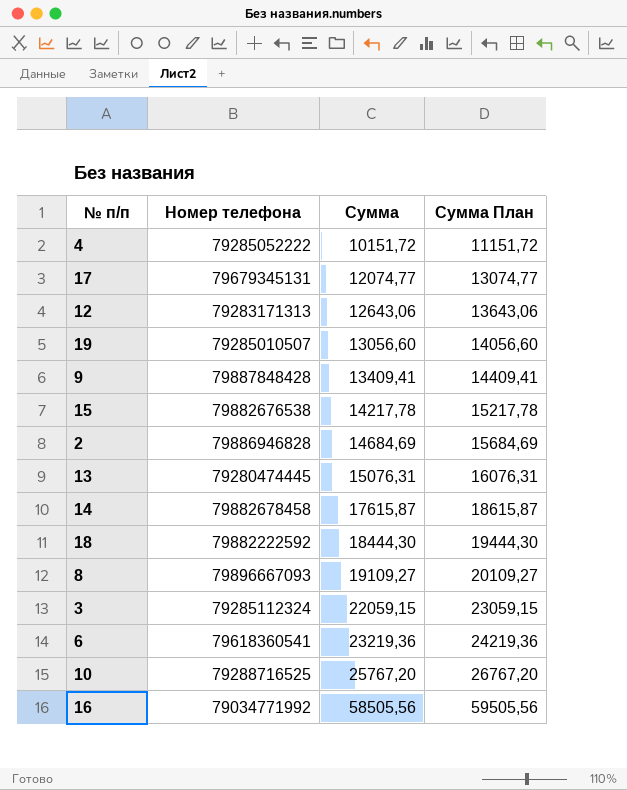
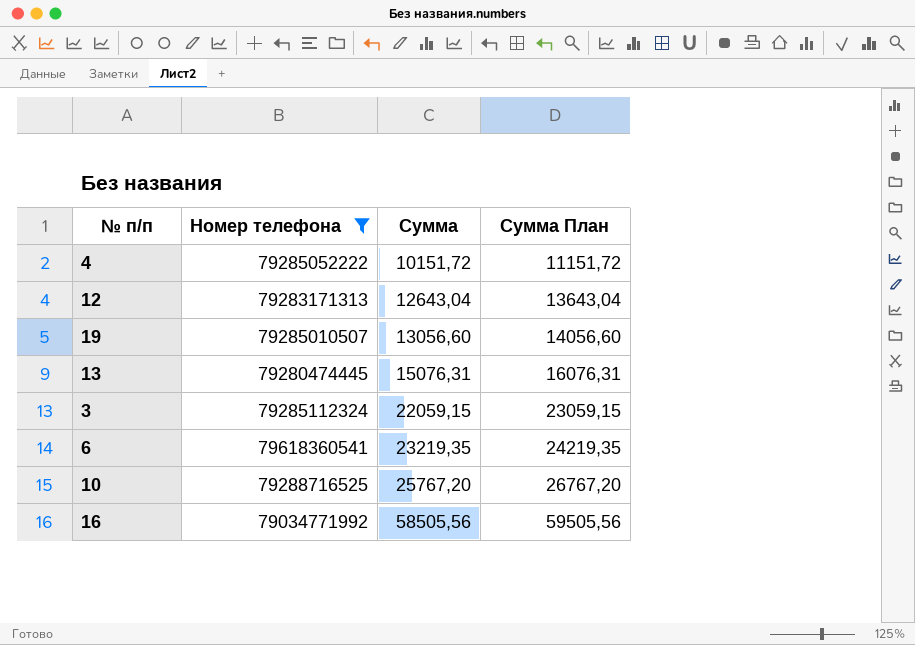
filter: none -> Номер телефона <= 79618360541
12 | Сумма: 12643,06 -> 12643,04
12 | Сумма План: 13643,06 -> 13643,04
6 | Сумма: 23219,36 -> 23219,35
6 | Сумма План: 24219,36 -> 24219,35

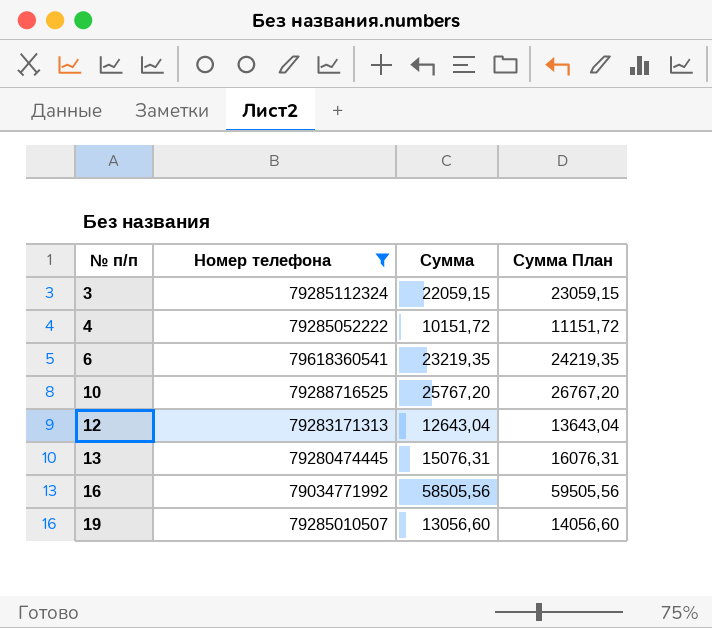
row order: Сумма ascending -> № п/п ascending

